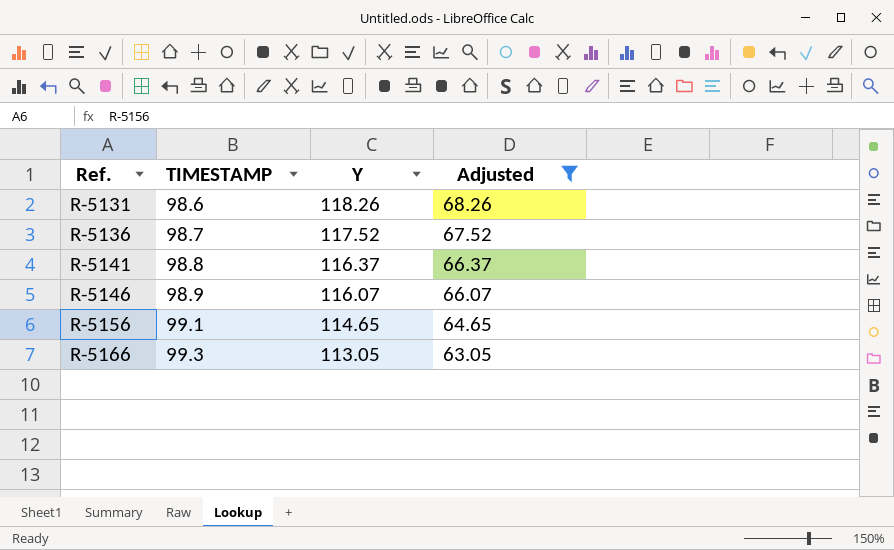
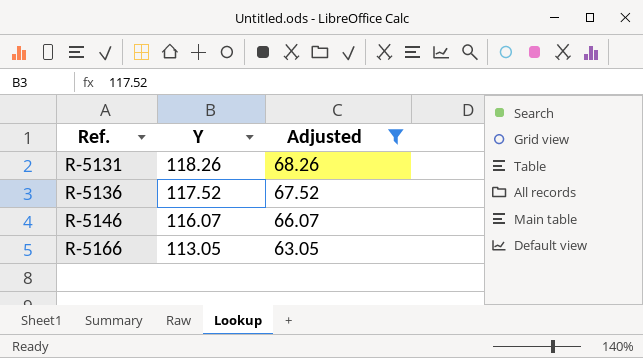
column TIMESTAMP | position: 2 -> none
row R-5141: 98.8 | 116.37 | 66.37 -> none
row R-5156: 99.1 | 114.65 | 64.65 -> none

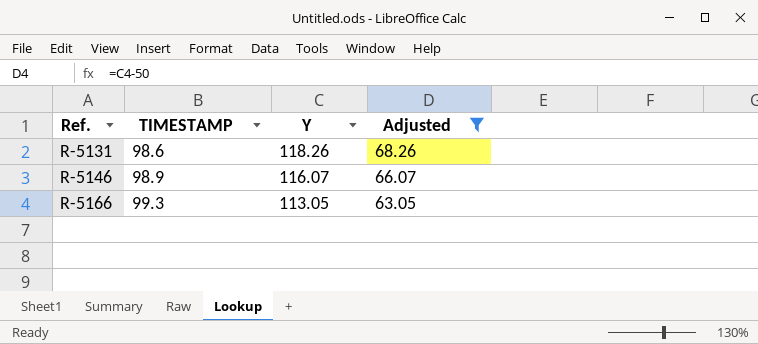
column TIMESTAMP | position: none -> 2
row R-5136: 117.52 | 67.52 -> none

